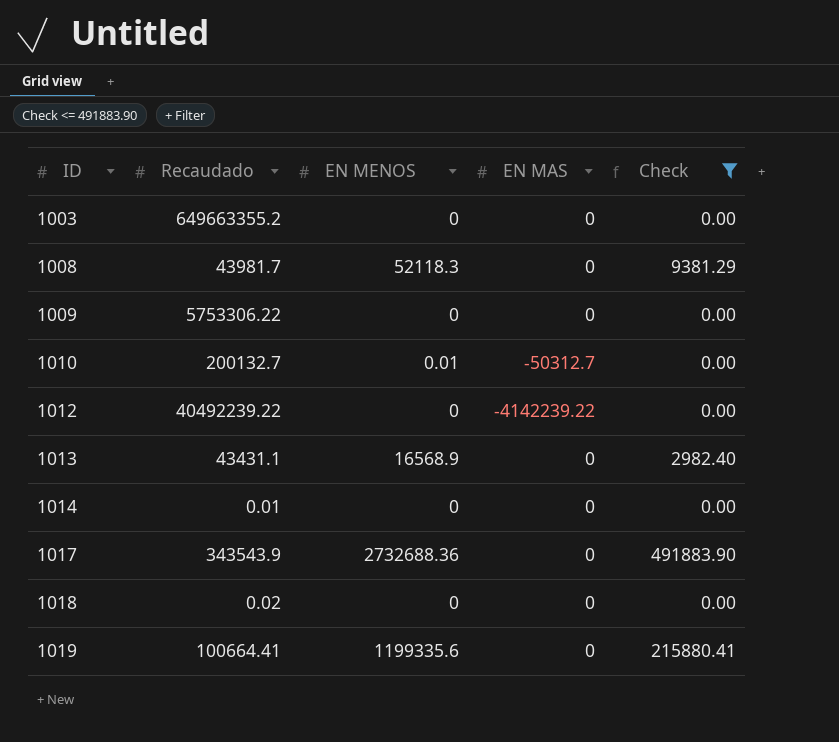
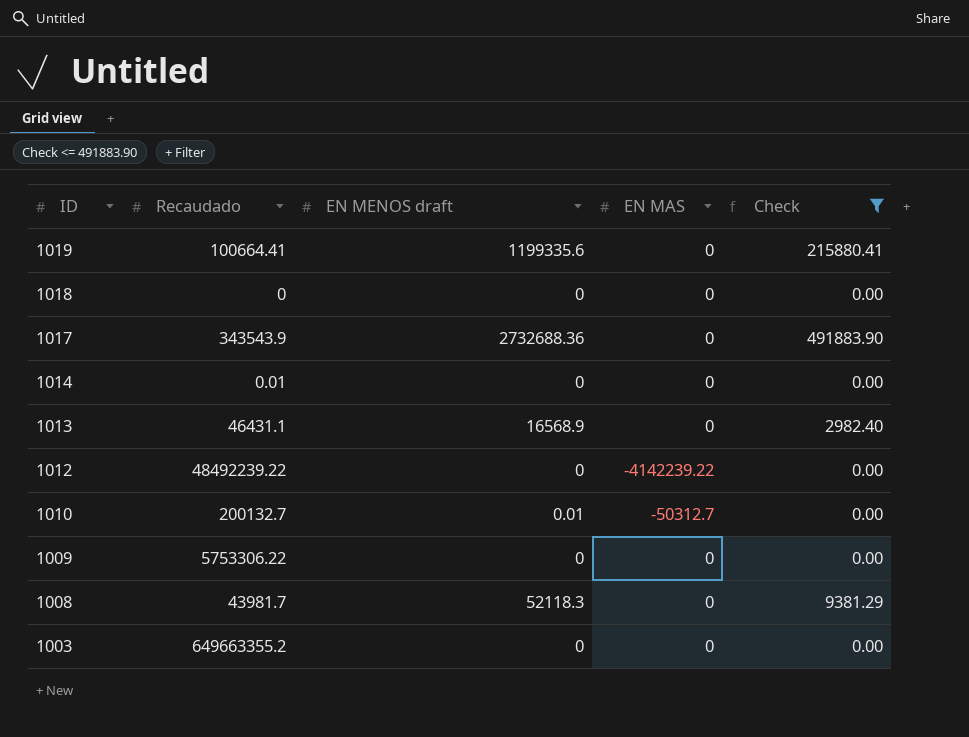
row order: ID ascending -> ID descending
column name: EN MENOS -> EN MENOS draft
1018 | Recaudado: 0.02 -> 0
1013 | Recaudado: 43431.1 -> 46431.1
1012 | Recaudado: 40492239.22 -> 48492239.22

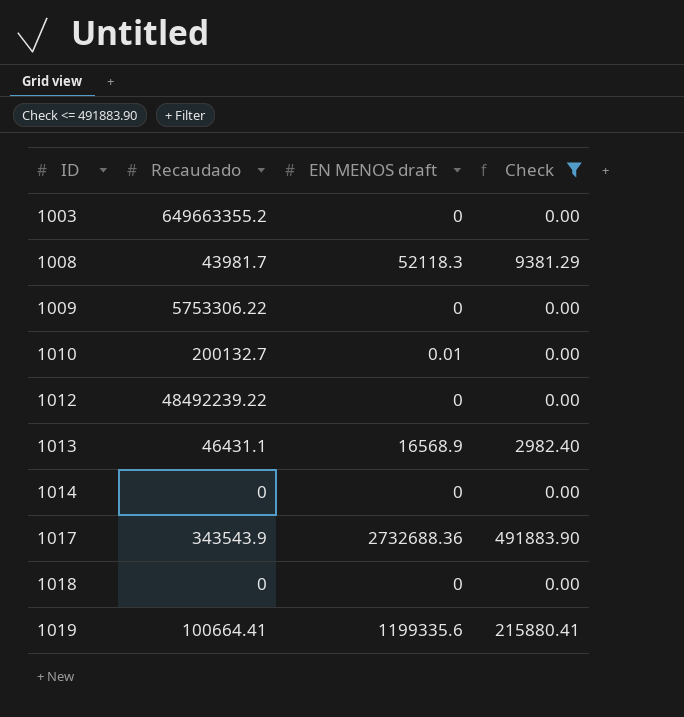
row order: ID descending -> ID ascending
column EN MAS | position: 4 -> none
1014 | Recaudado: 0.01 -> 0

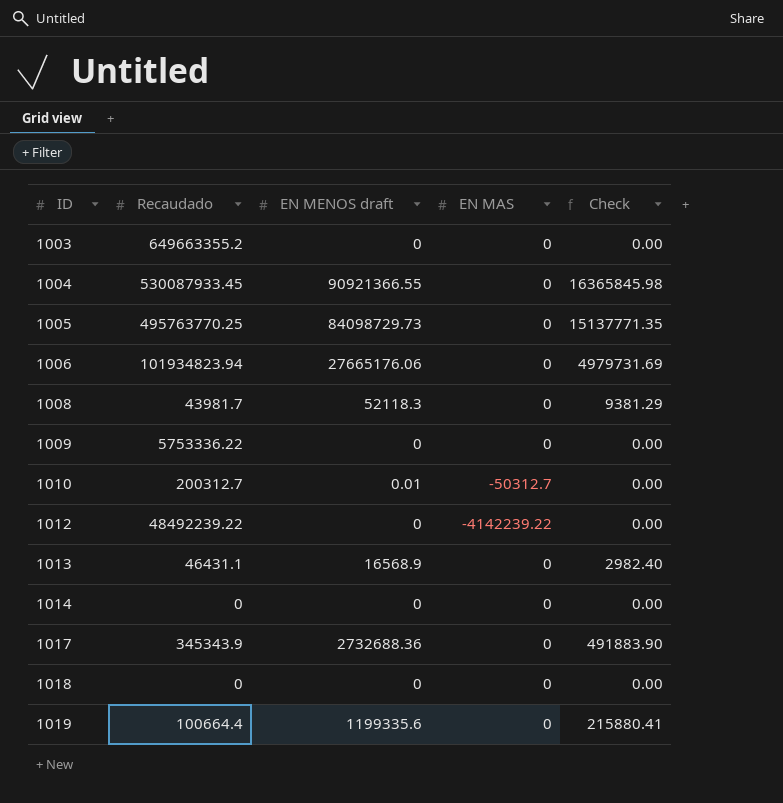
filter: Check <= 491883.90 -> none
column EN MAS | position: none -> 4
1009 | Recaudado: 5753306.22 -> 5753336.22
1010 | Recaudado: 200132.7 -> 200312.7
1017 | Recaudado: 343543.9 -> 345343.9
1019 | Recaudado: 100664.41 -> 100664.4

